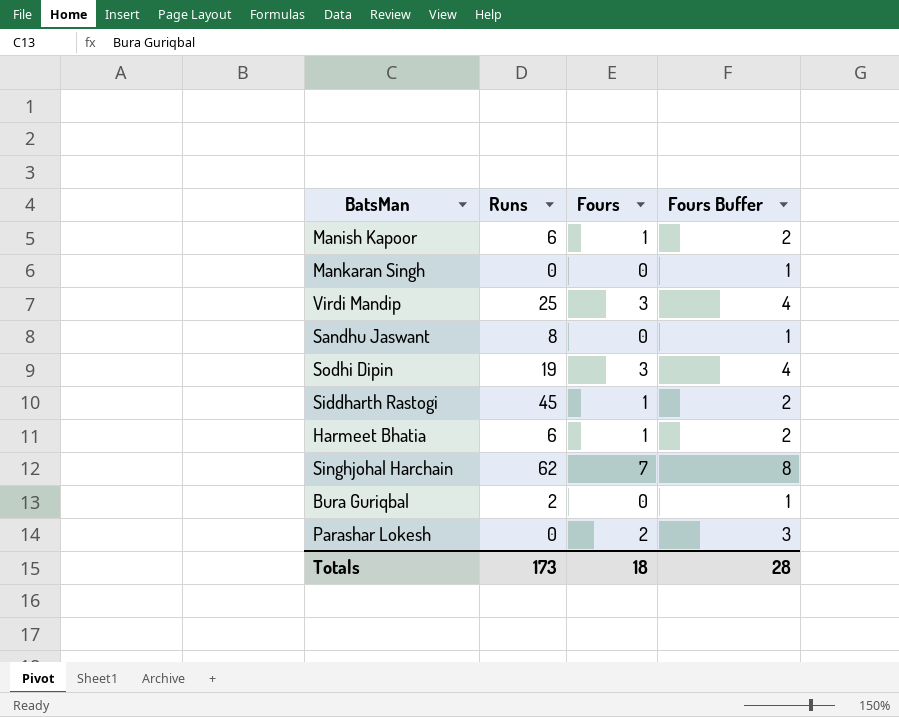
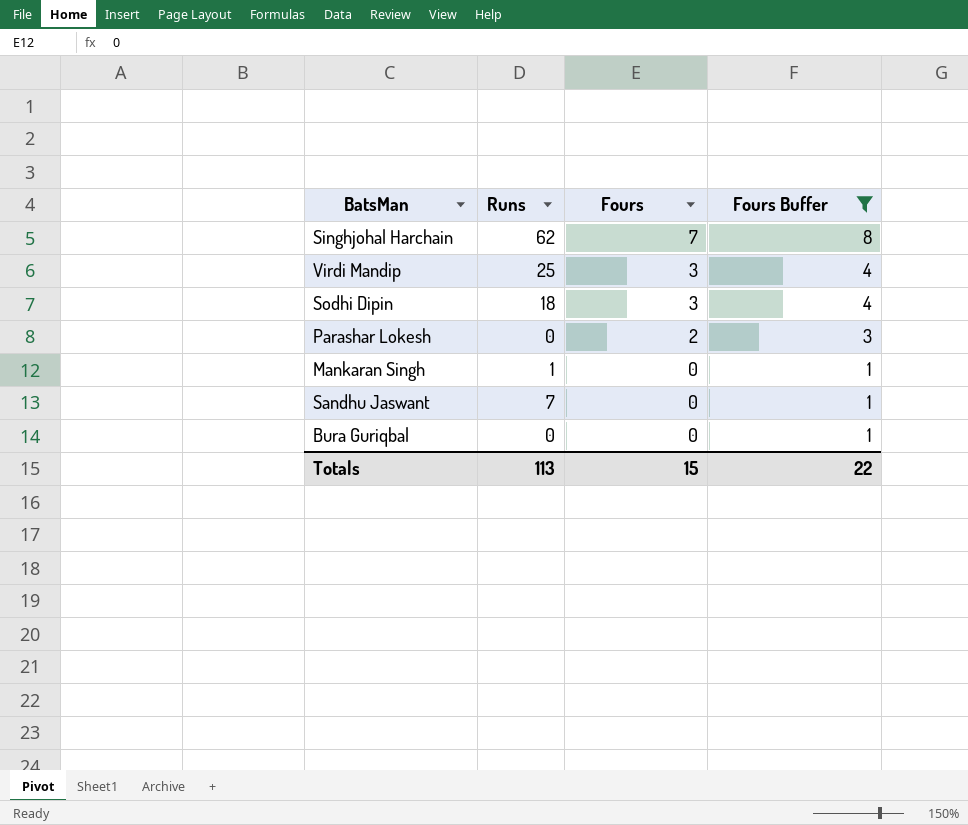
filter: none -> Fours Buffer != 2
row order: none -> Fours descending
Sodhi Dipin | Runs: 19 -> 18
Mankaran Singh | Runs: 0 -> 1
Sandhu Jaswant | Runs: 8 -> 7
Bura Guriqbal | Runs: 2 -> 0
Totals | Runs: 173 -> 113
Totals | Fours: 18 -> 15
Totals | Fours Buffer: 28 -> 22

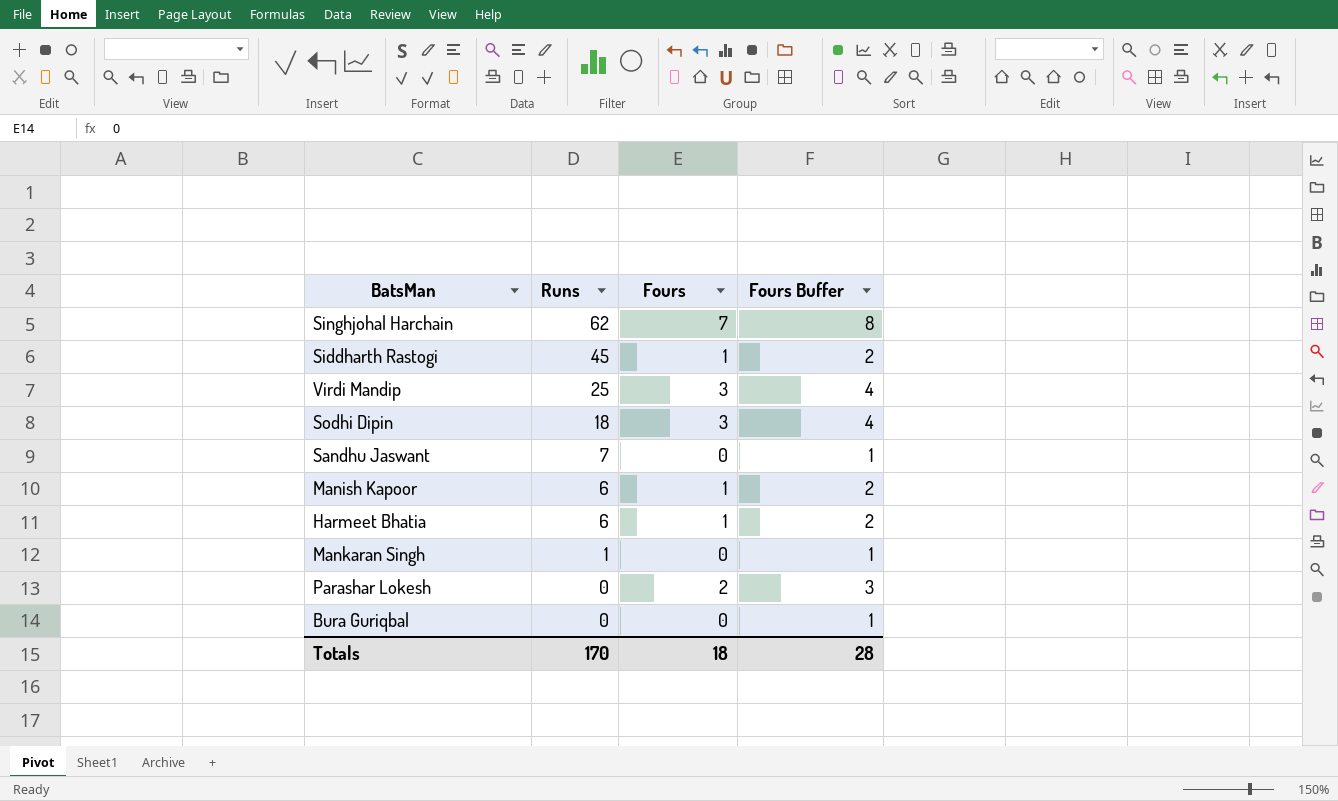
filter: Fours Buffer != 2 -> none
row order: Fours descending -> Runs descending
Totals | Runs: 113 -> 170
Totals | Fours: 15 -> 18
Totals | Fours Buffer: 22 -> 28

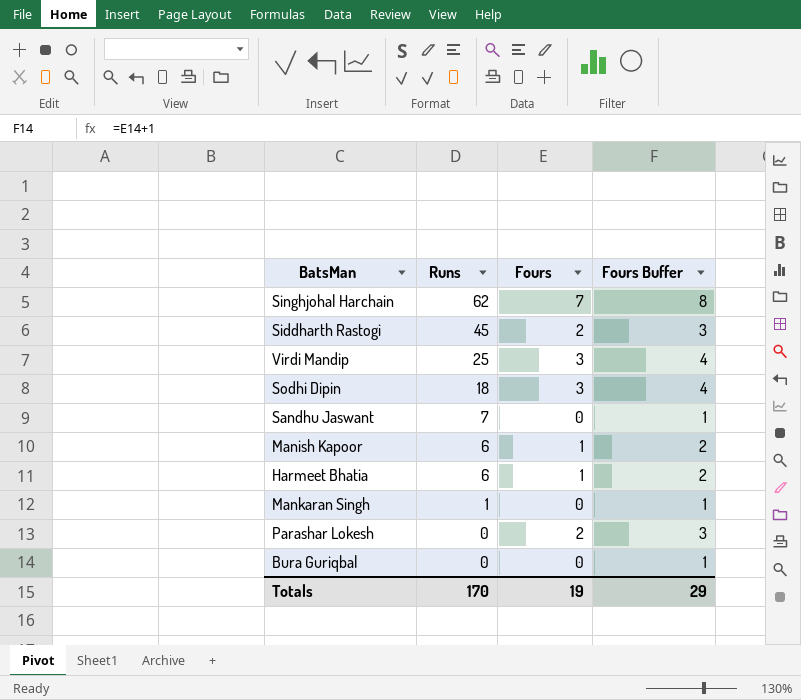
Siddharth Rastogi | Fours: 1 -> 2
Siddharth Rastogi | Fours Buffer: 2 -> 3
Totals | Fours: 18 -> 19
Totals | Fours Buffer: 28 -> 29

